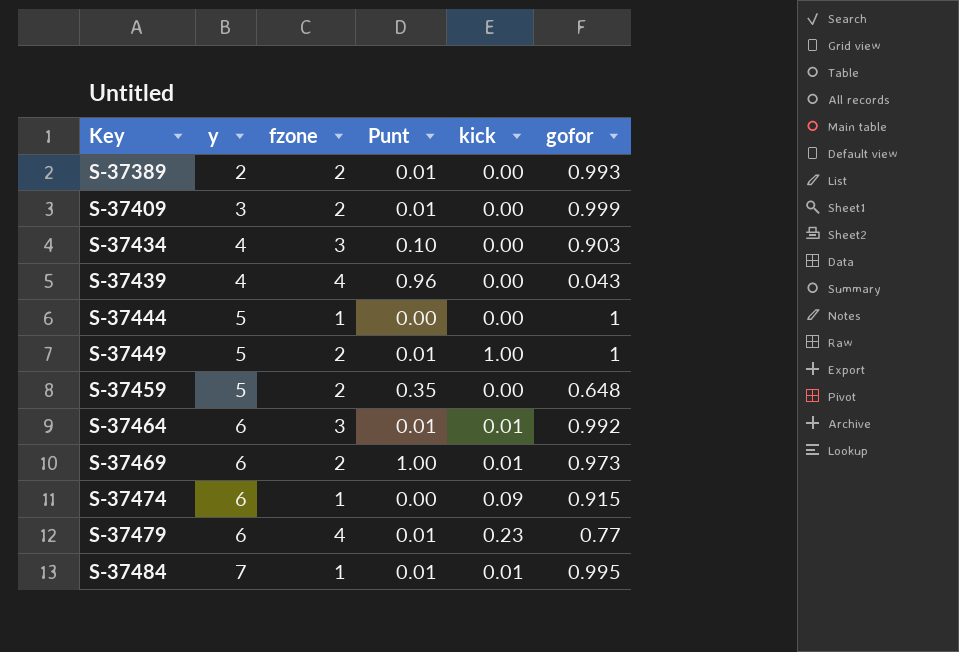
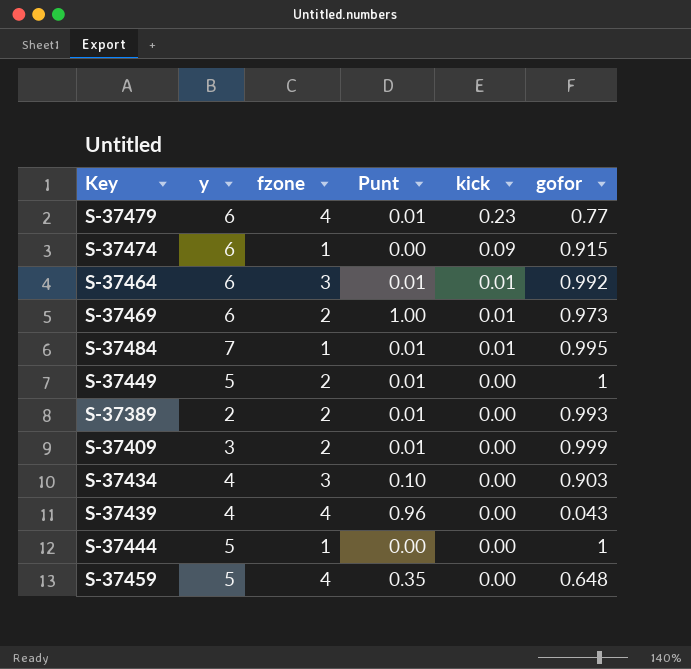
row order: Key ascending -> kick descending
S-37449 | kick: 1.00 -> 0.00
S-37459 | fzone: 2 -> 4

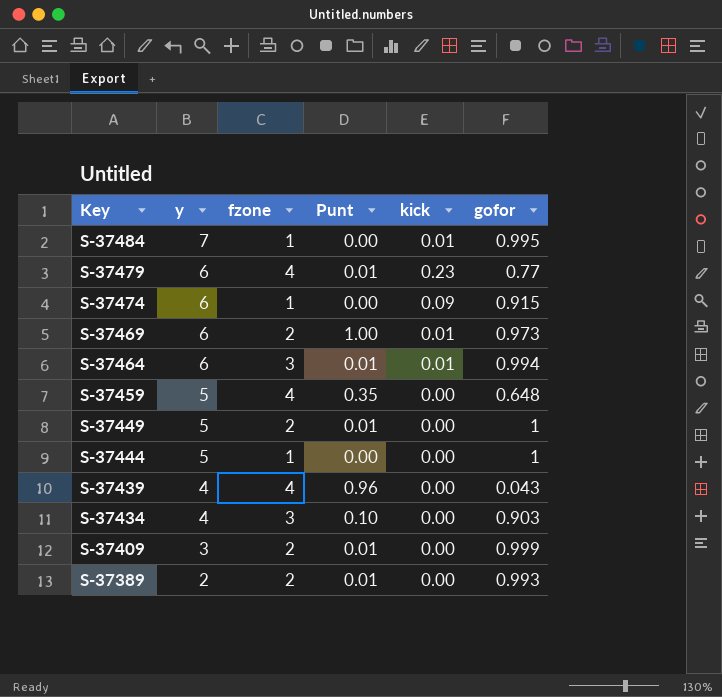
row order: kick descending -> Key descending
S-37484 | Punt: 0.01 -> 0.00
S-37464 | gofor: 0.992 -> 0.994

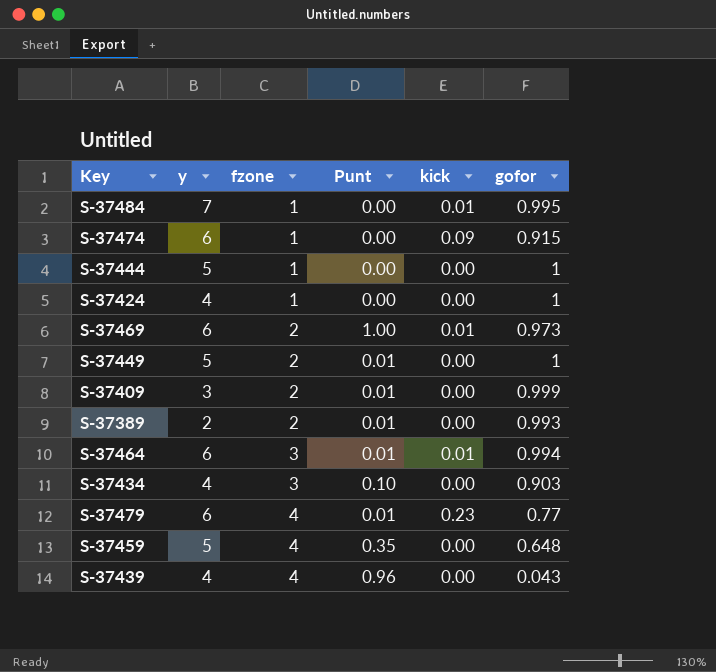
row order: Key descending -> fzone ascending
row S-37424: none -> 4 | 1 | 0.00 | 0.00 | 1

